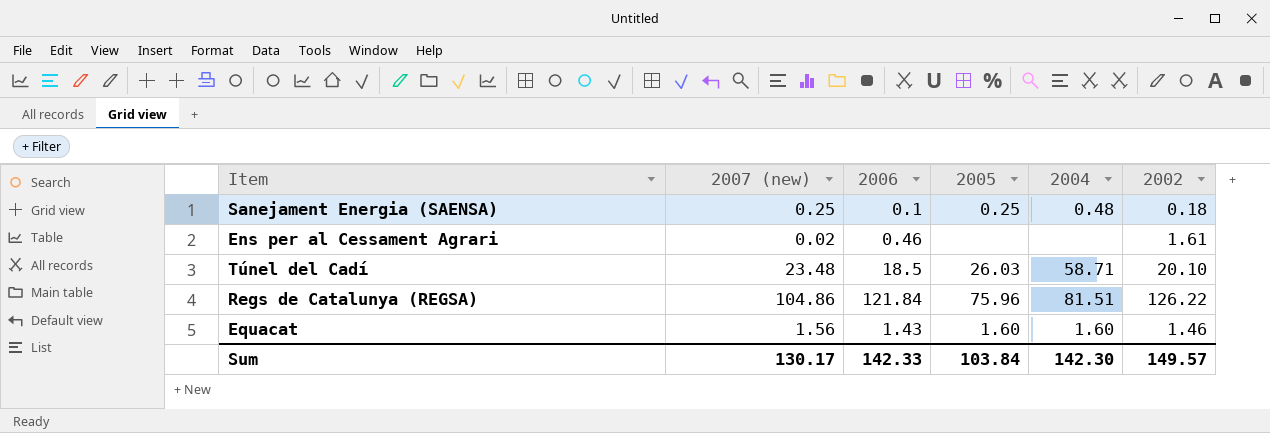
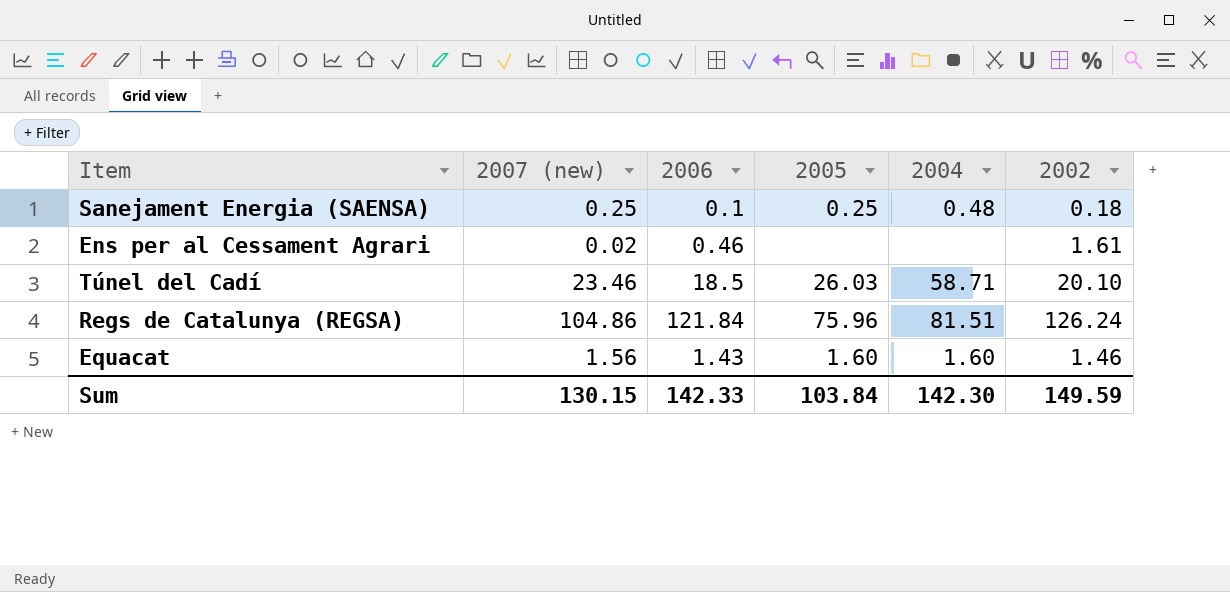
Túnel del Cadí | 2007 (new): 23.48 -> 23.46
Regs de Catalunya (REGSA) | 2002: 126.22 -> 126.24
Sum | 2007 (new): 130.17 -> 130.15
Sum | 2002: 149.57 -> 149.59

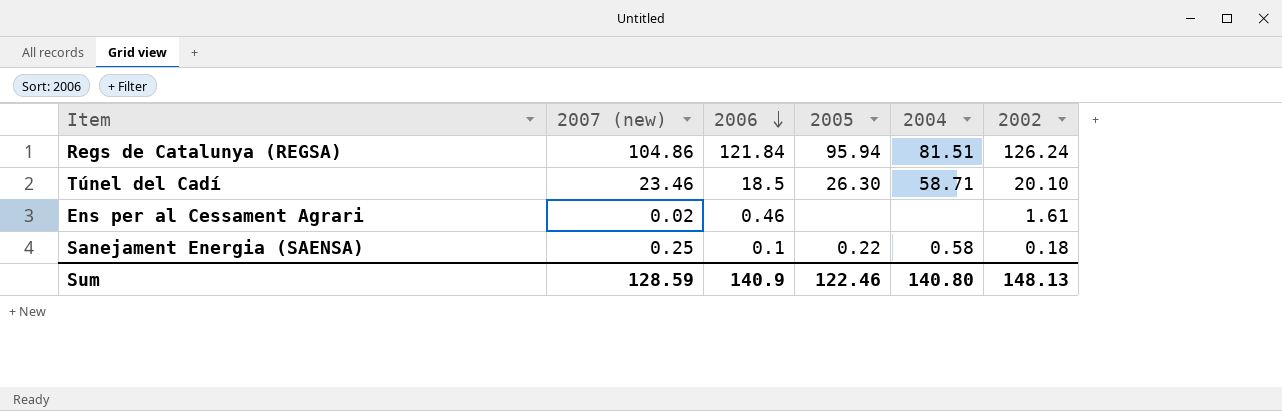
row order: none -> 2006 descending
row Equacat: 1.56 | 1.43 | 1.60 | 1.60 | 1.46 -> none
Regs de Catalunya (REGSA) | 2005: 75.96 -> 95.94
Túnel del Cadí | 2005: 26.03 -> 26.30
Sanejament Energia (SAENSA) | 2005: 0.25 -> 0.22
Sanejament Energia (SAENSA) | 2004: 0.48 -> 0.58
Sum | 2007 (new): 130.15 -> 128.59
Sum | 2006: 142.33 -> 140.9
Sum | 2005: 103.84 -> 122.46
Sum | 2004: 142.30 -> 140.80
Sum | 2002: 149.59 -> 148.13

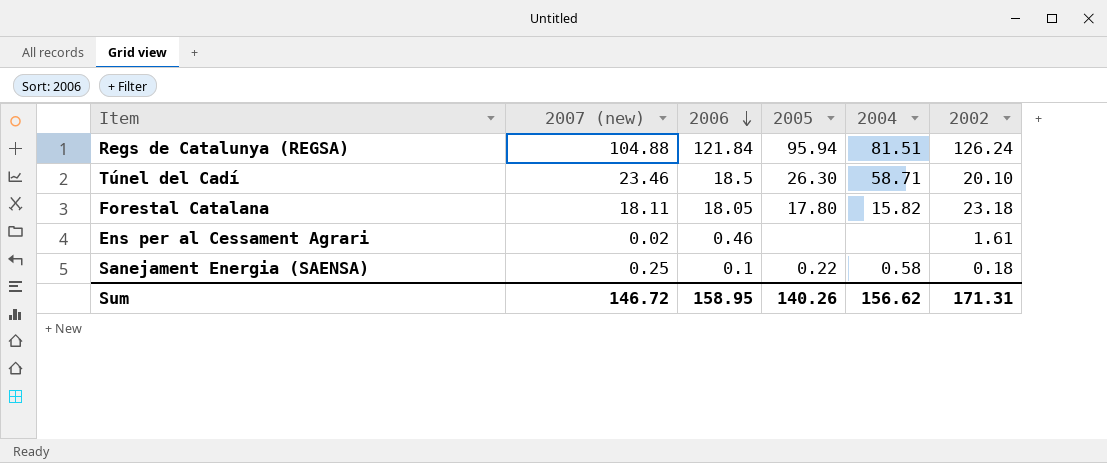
Regs de Catalunya (REGSA) | 2007 (new): 104.86 -> 104.88
row Forestal Catalana: none -> 18.11 | 18.05 | 17.80 | 15.82 | 23.18
Sum | 2007 (new): 128.59 -> 146.72
Sum | 2006: 140.9 -> 158.95
Sum | 2005: 122.46 -> 140.26
Sum | 2004: 140.80 -> 156.62
Sum | 2002: 148.13 -> 171.31

